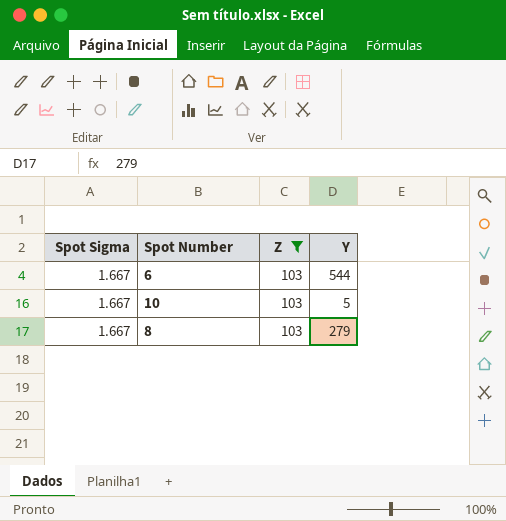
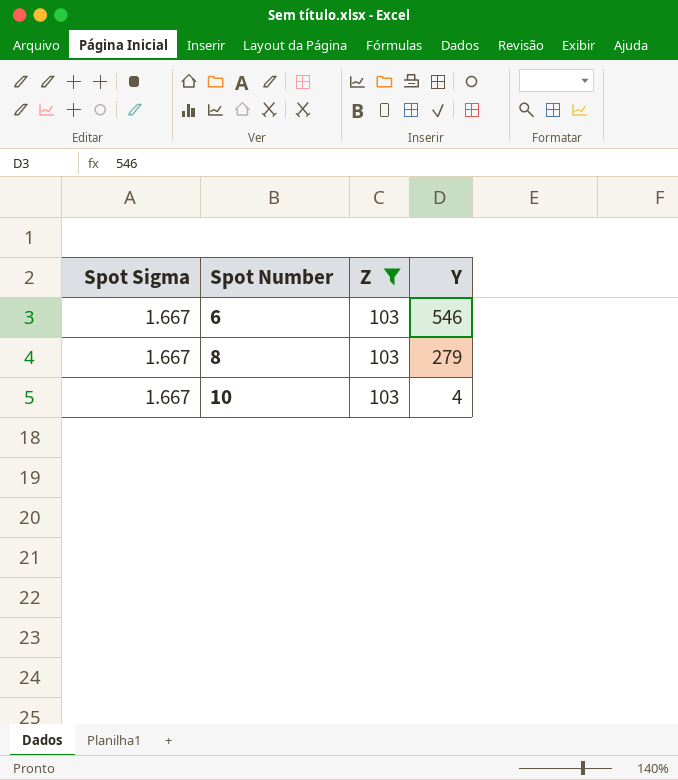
row order: none -> Spot Number ascending
6 | Y: 544 -> 546
10 | Y: 5 -> 4

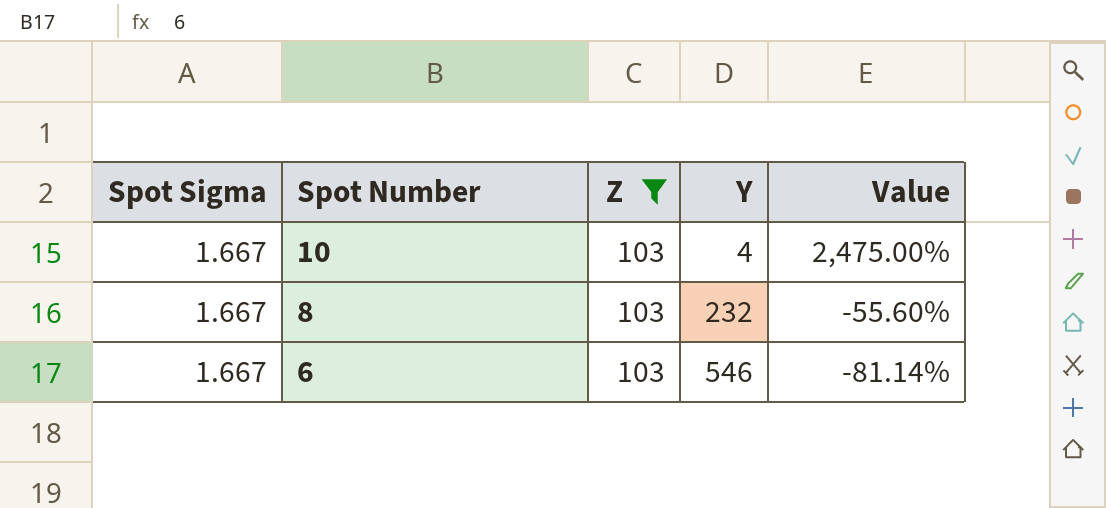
row order: Spot Number ascending -> Spot Number descending
column Value | formula: none -> ([Z] - [Y]) / [Y]
8 | Y: 279 -> 232

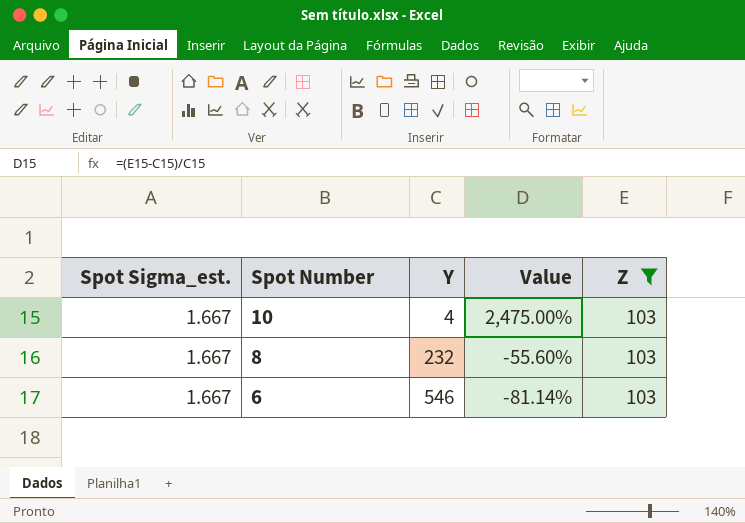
column name: Spot Sigma -> Spot Sigma_est.
column Z | position: 3 -> 5

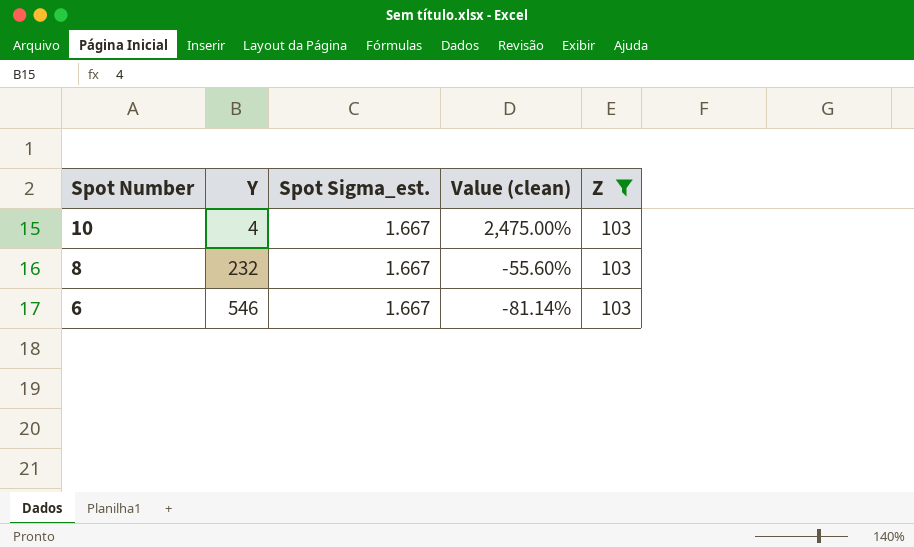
column Spot Sigma_est. | position: 1 -> 3
column name: Value -> Value (clean)

